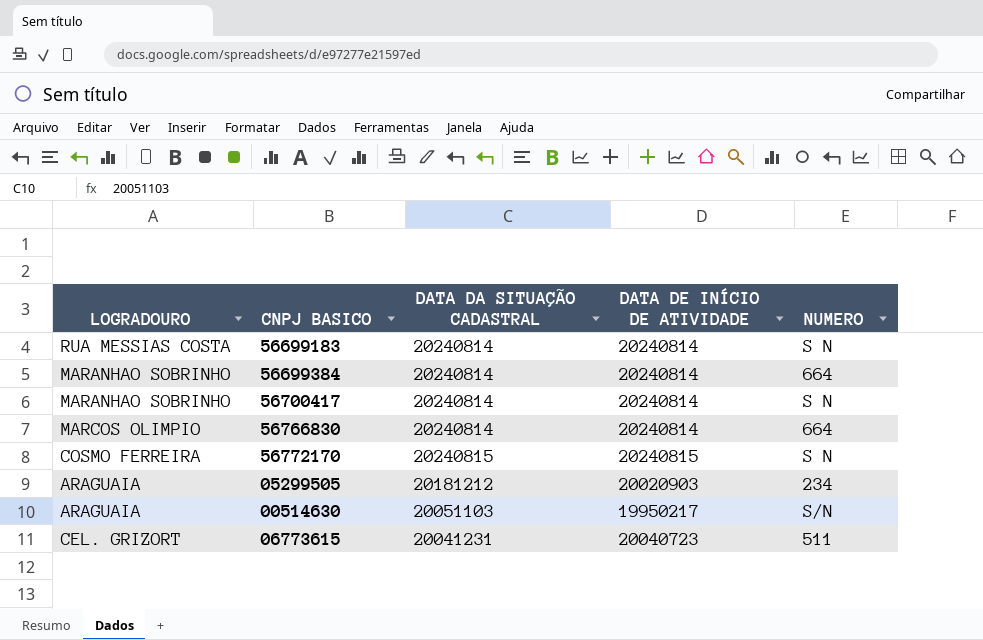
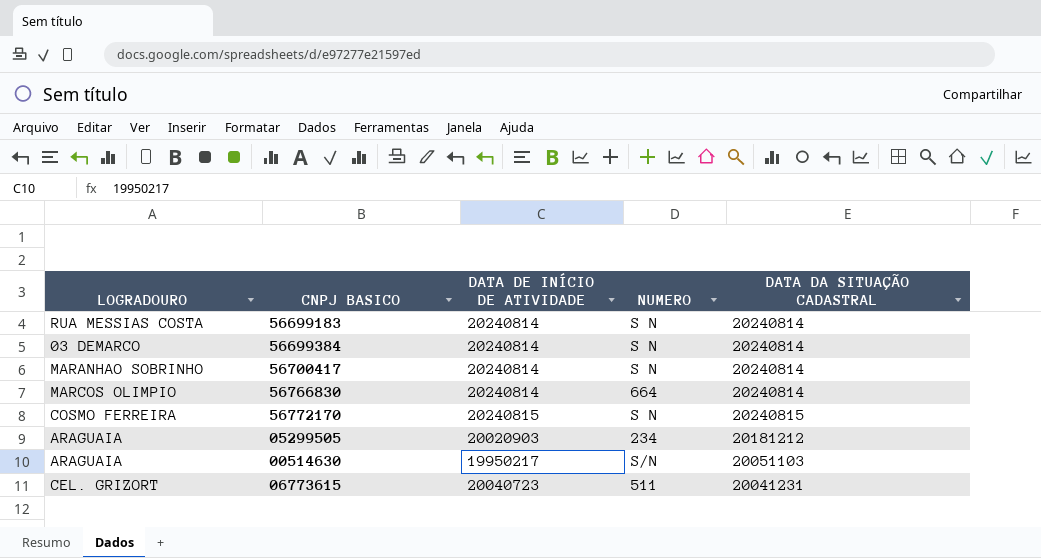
column DATA DA SITUAÇÃO CADASTRAL | position: 3 -> 5
56699384 | LOGRADOURO: MARANHAO SOBRINHO -> 03 DEMARCO
56699384 | NUMERO: 664 -> S N

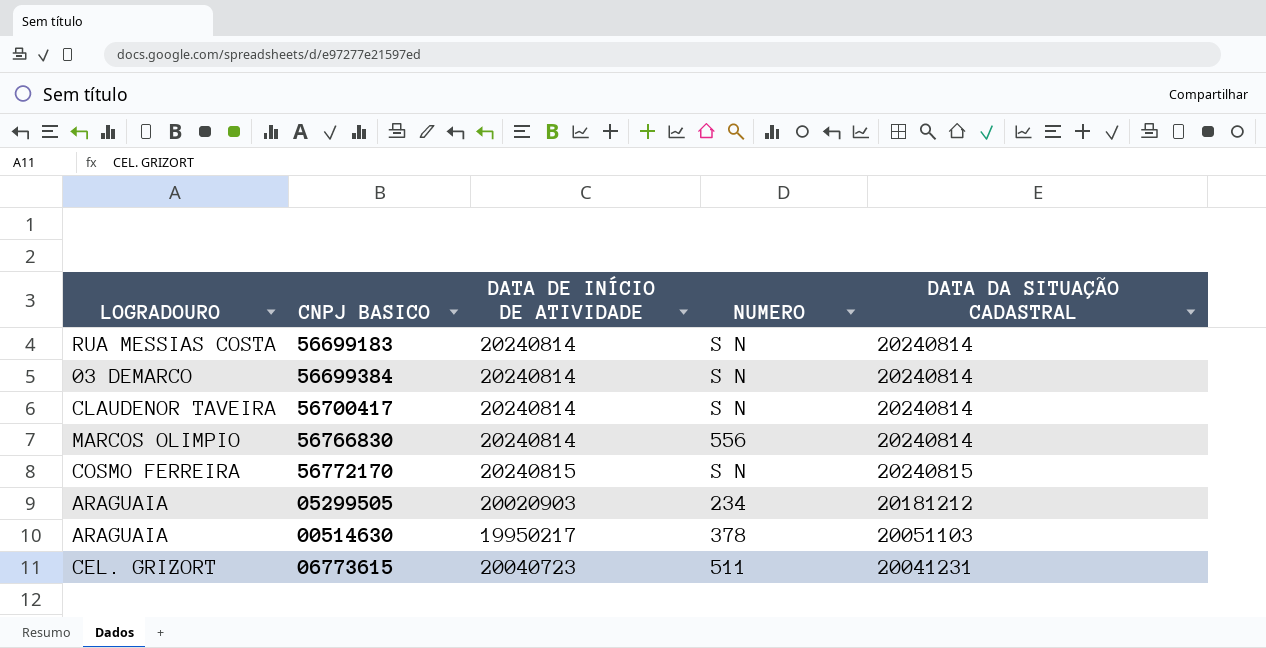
56700417 | LOGRADOURO: MARANHAO SOBRINHO -> CLAUDENOR TAVEIRA
56766830 | NUMERO: 664 -> 556
00514630 | NUMERO: S/N -> 378

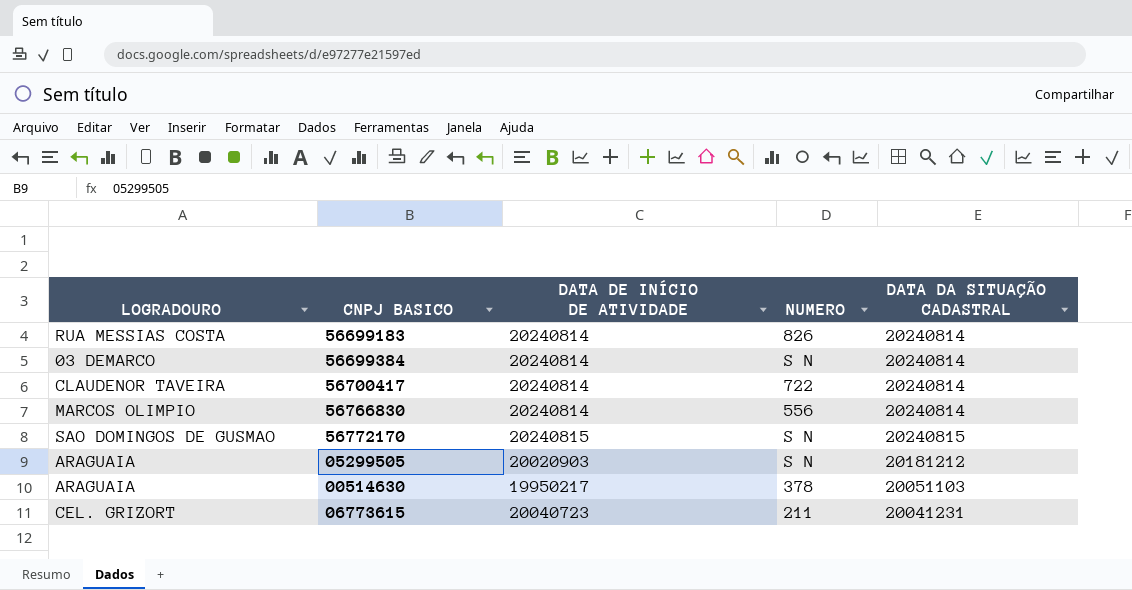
56699183 | NUMERO: S N -> 826
56700417 | NUMERO: S N -> 722
56772170 | LOGRADOURO: COSMO FERREIRA -> SAO DOMINGOS DE GUSMAO
05299505 | NUMERO: 234 -> S N
06773615 | NUMERO: 511 -> 211

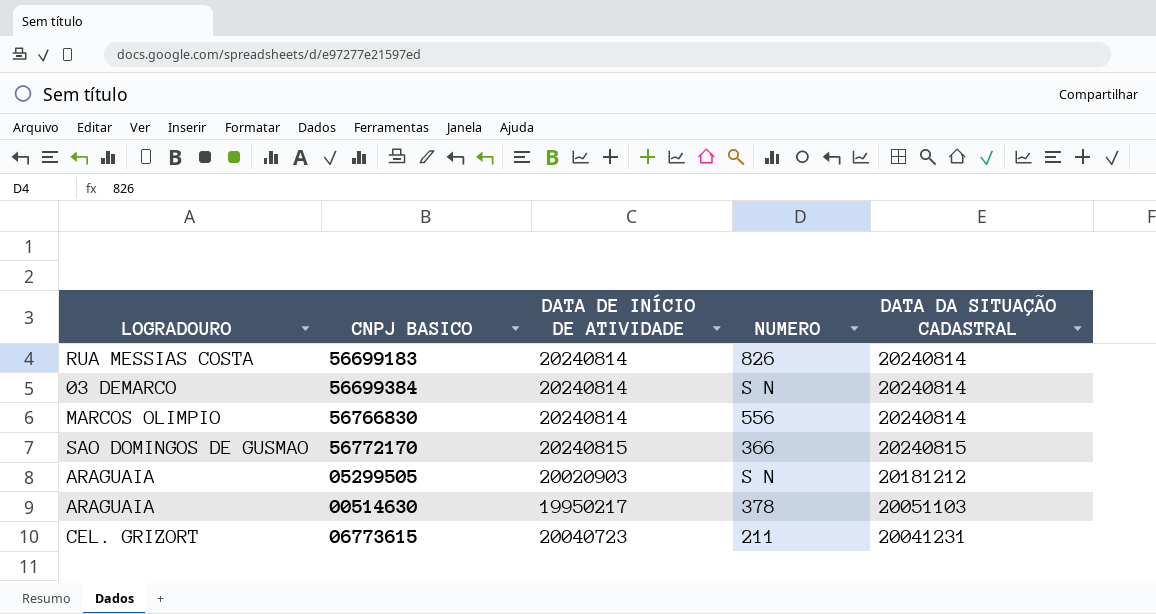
row 56700417: CLAUDENOR TAVEIRA | 20240814 | 722 | 20240814 -> none
56772170 | NUMERO: S N -> 366

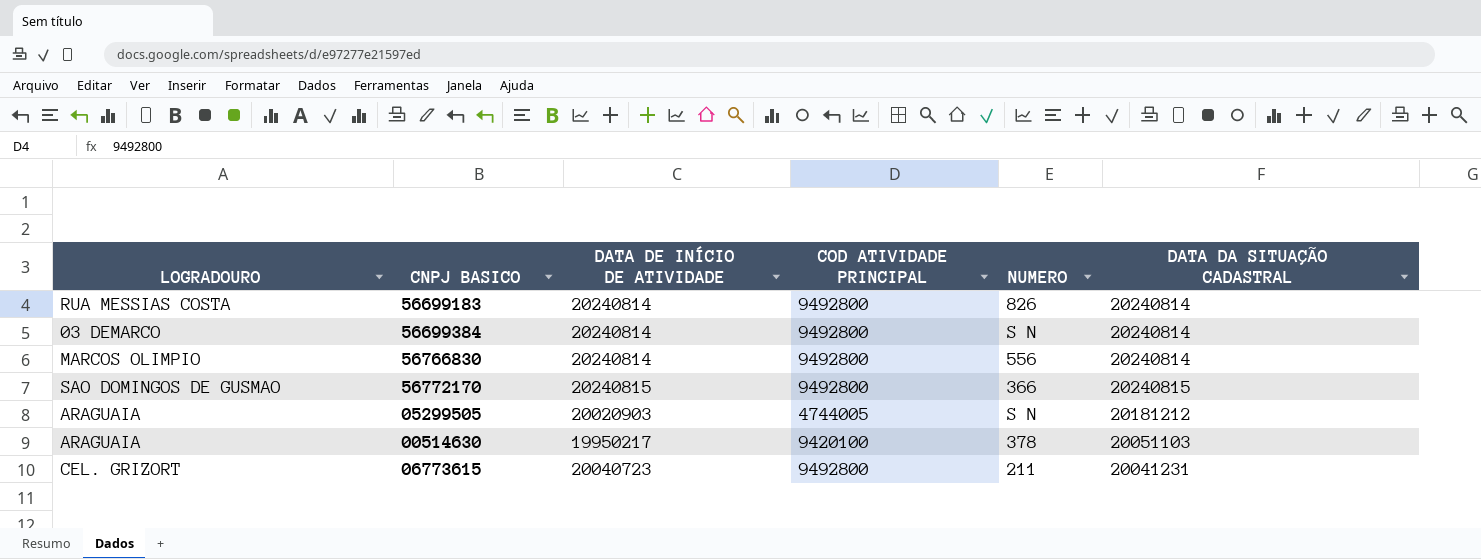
column COD ATIVIDADE PRINCIPAL | position: none -> 4

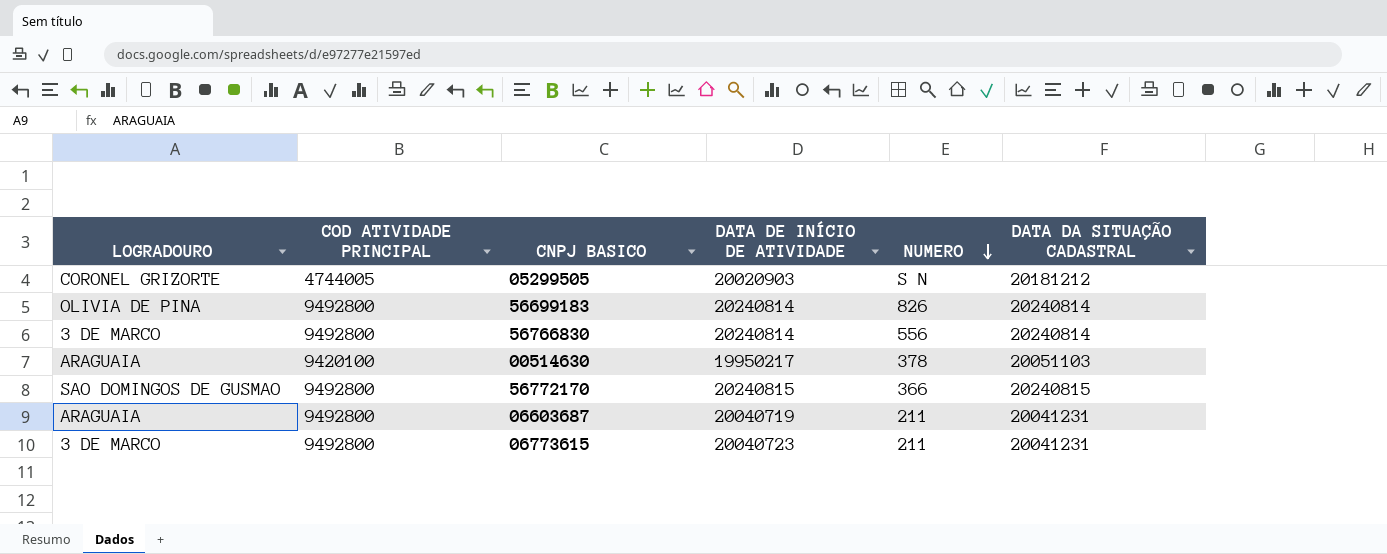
row order: none -> NUMERO descending
column COD ATIVIDADE PRINCIPAL | position: 4 -> 2
row 56699384: 03 DEMARCO | 20240814 | 9492800 | S N | 20240814 -> none
05299505 | LOGRADOURO: ARAGUAIA -> CORONEL GRIZORTE
56699183 | LOGRADOURO: RUA MESSIAS COSTA -> OLIVIA DE PINA
56766830 | LOGRADOURO: MARCOS OLIMPIO -> 3 DE MARCO
row 06603687: none -> ARAGUAIA | 9492800 | 20040719 | 211 | 20041231
06773615 | LOGRADOURO: CEL. GRIZORT -> 3 DE MARCO

